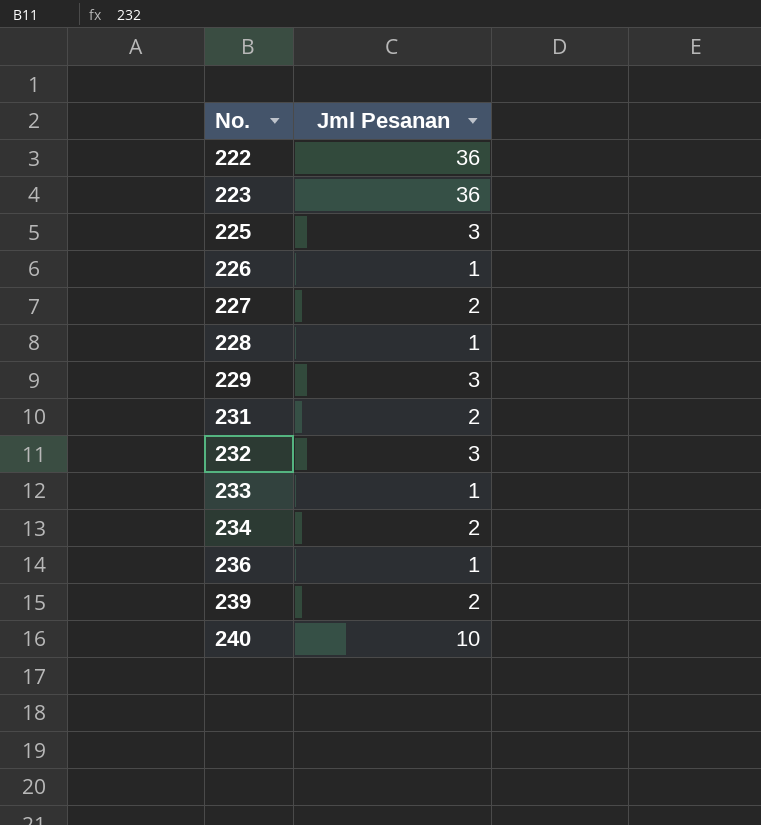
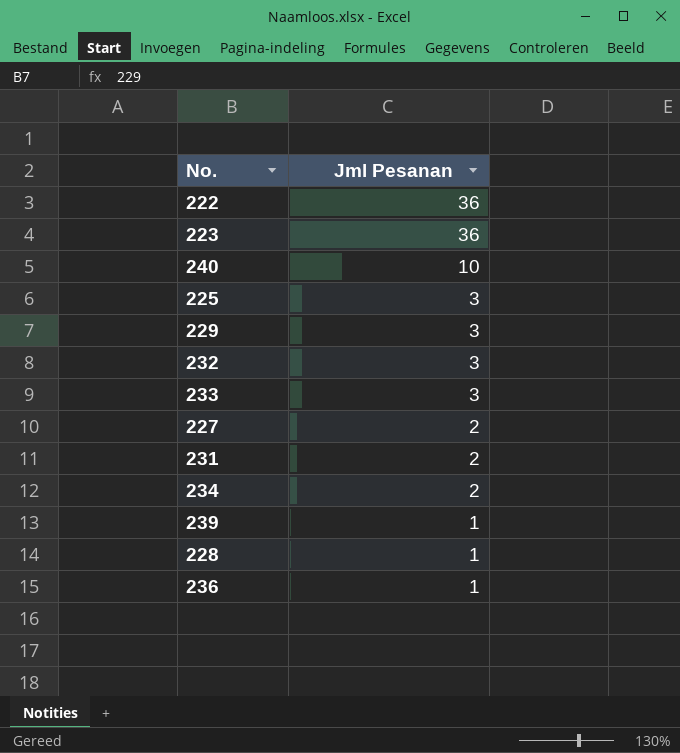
row order: No. ascending -> Jml Pesanan descending
row 226: 1 -> none
233 | Jml Pesanan: 1 -> 3
239 | Jml Pesanan: 2 -> 1

